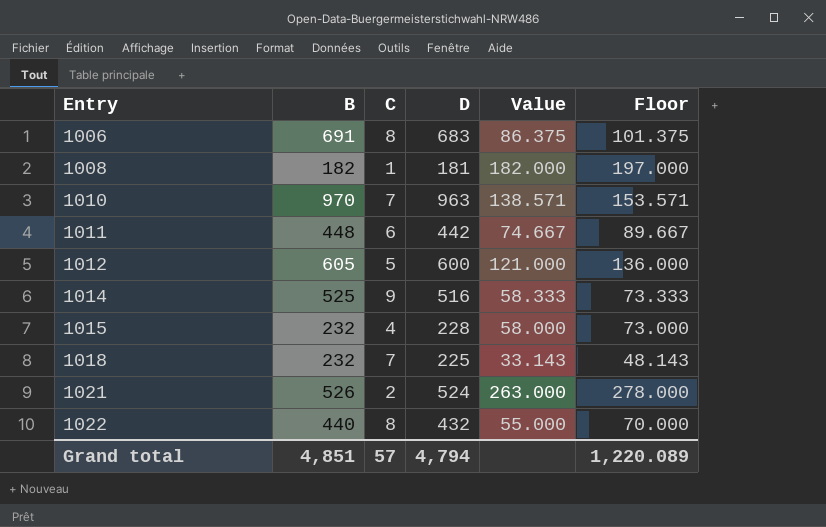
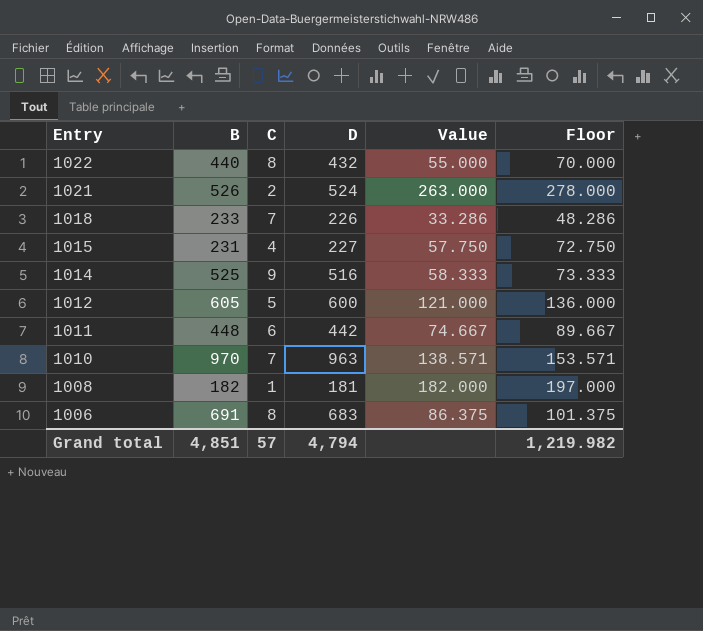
row order: Entry ascending -> Entry descending
1018 | B: 232 -> 233
1018 | D: 225 -> 226
1018 | Value: 33.143 -> 33.286
1018 | Floor: 48.143 -> 48.286
1015 | B: 232 -> 231
1015 | D: 228 -> 227
1015 | Value: 58.000 -> 57.750
1015 | Floor: 73.000 -> 72.750
Grand total | Floor: 1,220.089 -> 1,219.982

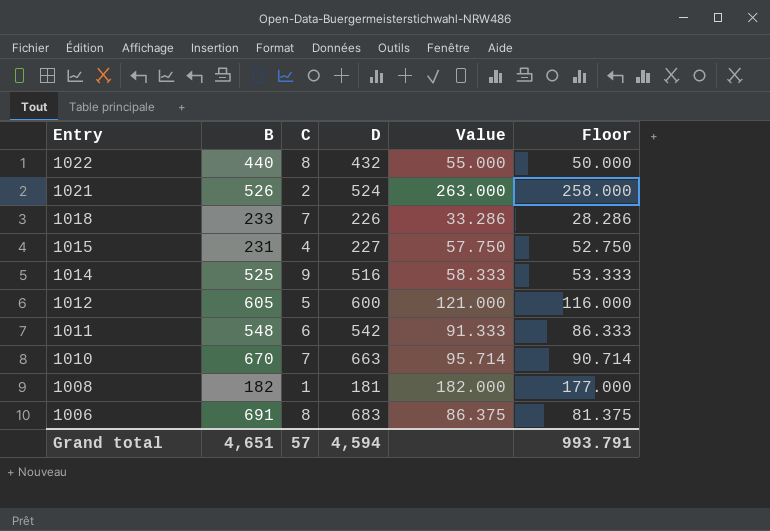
column Floor | formula: [Value] + 15 -> [Value] - 5
1011 | B: 448 -> 548
1011 | D: 442 -> 542
1011 | Value: 74.667 -> 91.333
1010 | B: 970 -> 670
1010 | D: 963 -> 663
1010 | Value: 138.571 -> 95.714
Grand total | B: 4,851 -> 4,651
Grand total | D: 4,794 -> 4,594
Grand total | Floor: 1,219.982 -> 993.791

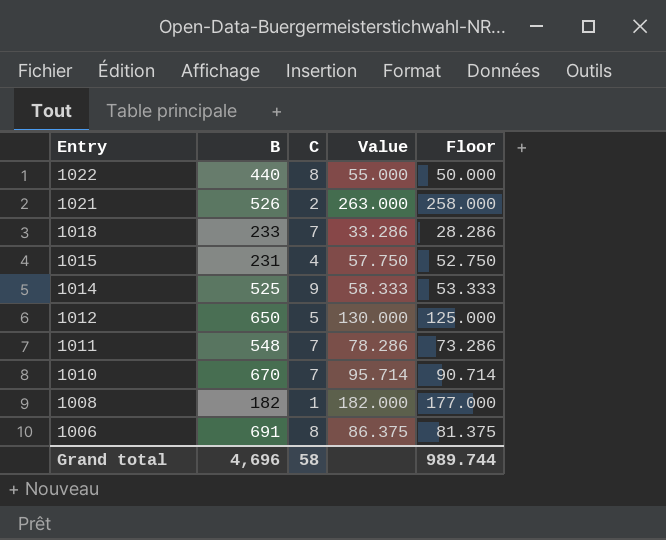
column D | formula: [B] - [C] -> none
1012 | B: 605 -> 650
1012 | Value: 121.000 -> 130.000
1012 | Floor: 116.000 -> 125.000
1011 | C: 6 -> 7
1011 | Value: 91.333 -> 78.286
1011 | Floor: 86.333 -> 73.286
Grand total | B: 4,651 -> 4,696
Grand total | C: 57 -> 58
Grand total | Floor: 993.791 -> 989.744

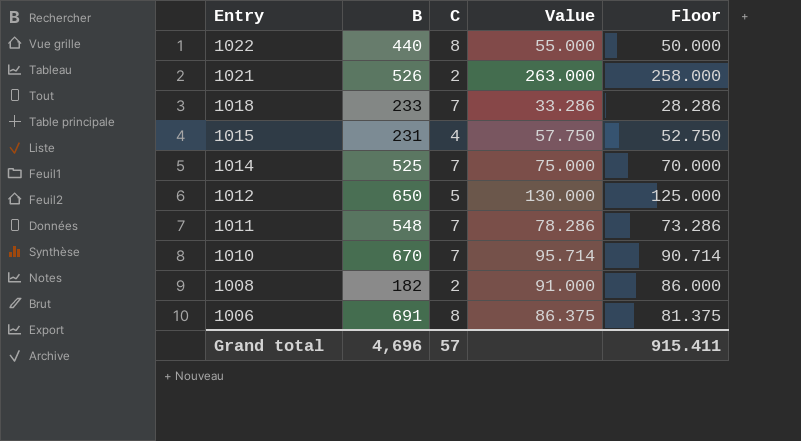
1014 | C: 9 -> 7
1014 | Value: 58.333 -> 75.000
1014 | Floor: 53.333 -> 70.000
1008 | C: 1 -> 2
1008 | Value: 182.000 -> 91.000
1008 | Floor: 177.000 -> 86.000
Grand total | C: 58 -> 57
Grand total | Floor: 989.744 -> 915.411

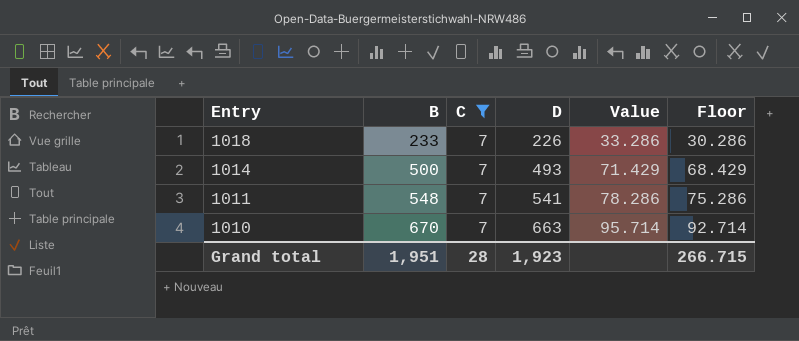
filter: none -> C = 7
column D | formula: none -> [B] - [C]
column Floor | formula: [Value] - 5 -> [Value] - 3
1014 | B: 525 -> 500
1014 | Value: 75.000 -> 71.429
Grand total | B: 4,696 -> 1,951
Grand total | C: 57 -> 28
Grand total | Floor: 915.411 -> 266.715

